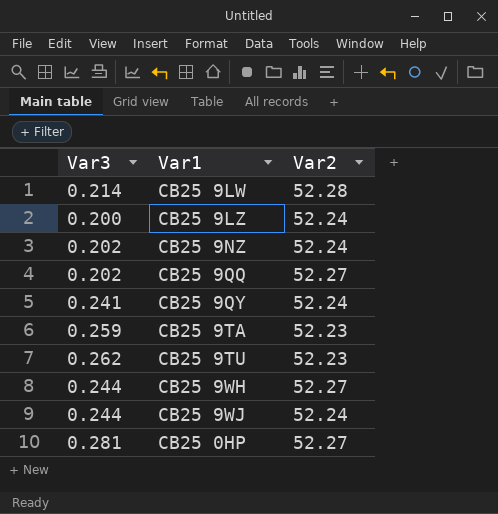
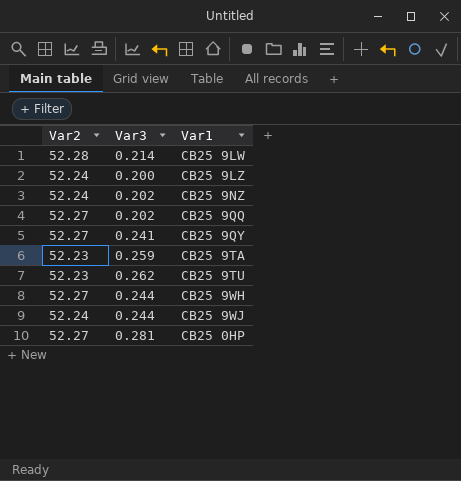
column Var2 | position: 3 -> 1
CB25 9QY | Var2: 52.24 -> 52.27

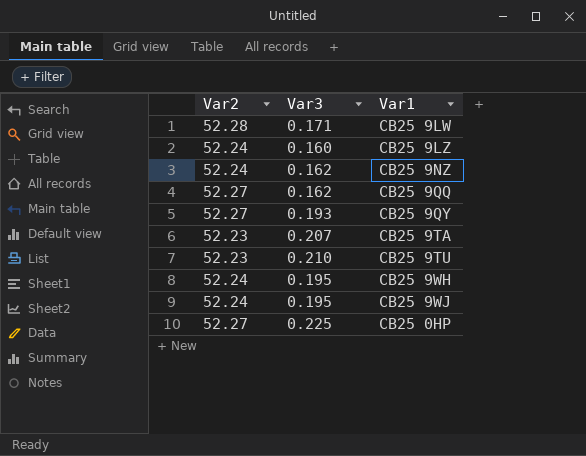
CB25 9LW | Var3: 0.214 -> 0.171
CB25 9LZ | Var3: 0.200 -> 0.160
CB25 9NZ | Var3: 0.202 -> 0.162
CB25 9QQ | Var3: 0.202 -> 0.162
CB25 9QY | Var3: 0.241 -> 0.193
CB25 9TA | Var3: 0.259 -> 0.207
CB25 9TU | Var3: 0.262 -> 0.210
CB25 9WH | Var2: 52.27 -> 52.24
CB25 9WH | Var3: 0.244 -> 0.195
CB25 9WJ | Var3: 0.244 -> 0.195
CB25 0HP | Var3: 0.281 -> 0.225

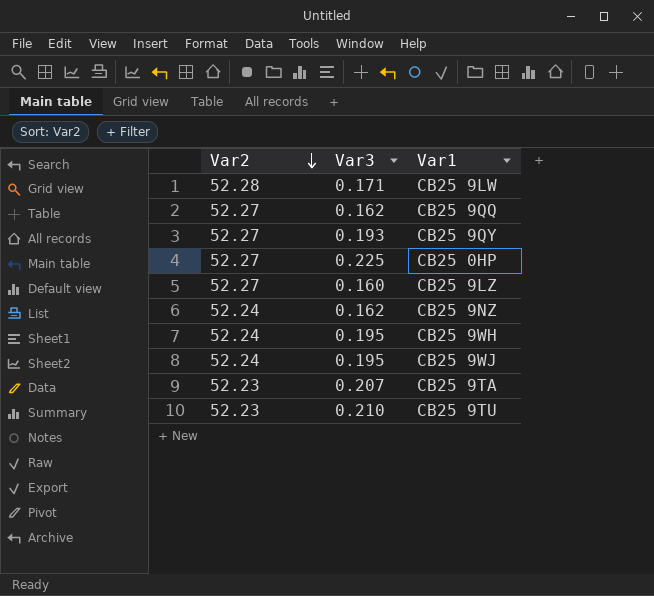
row order: none -> Var2 descending
CB25 9LZ | Var2: 52.24 -> 52.27

